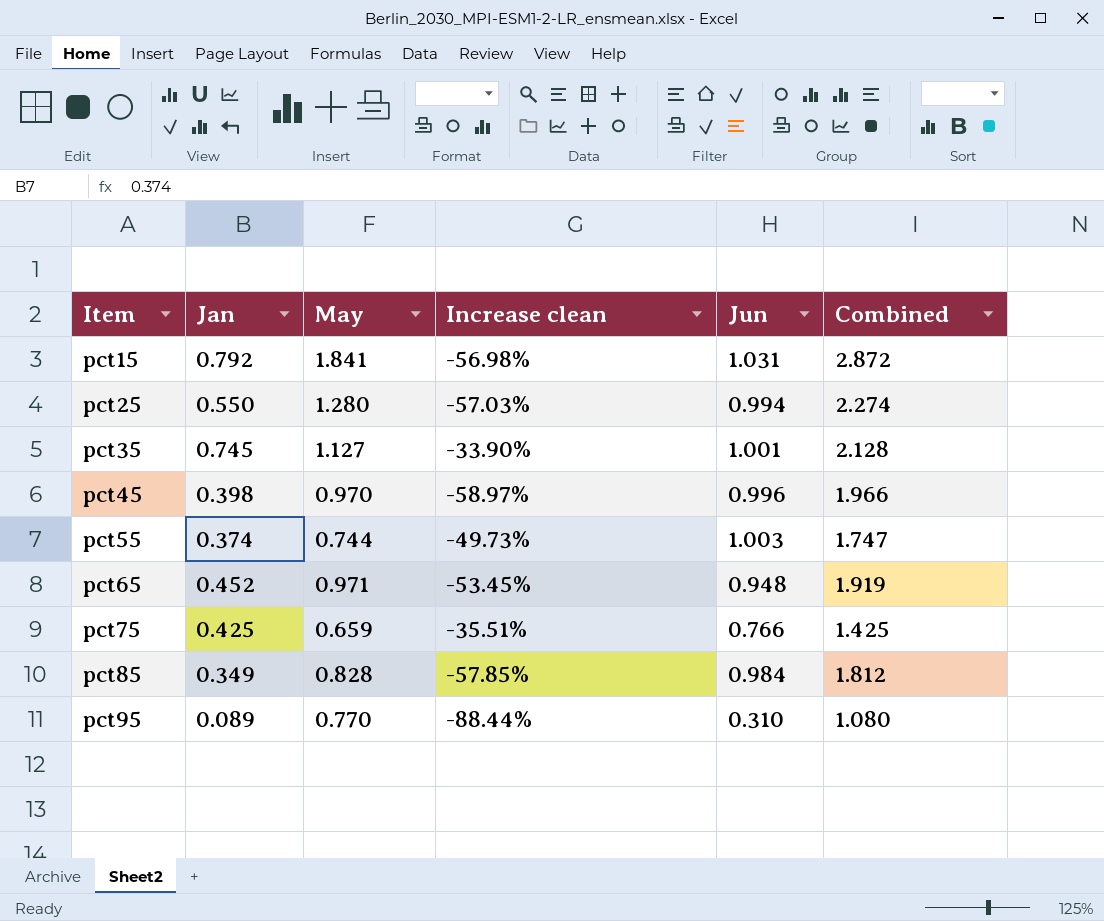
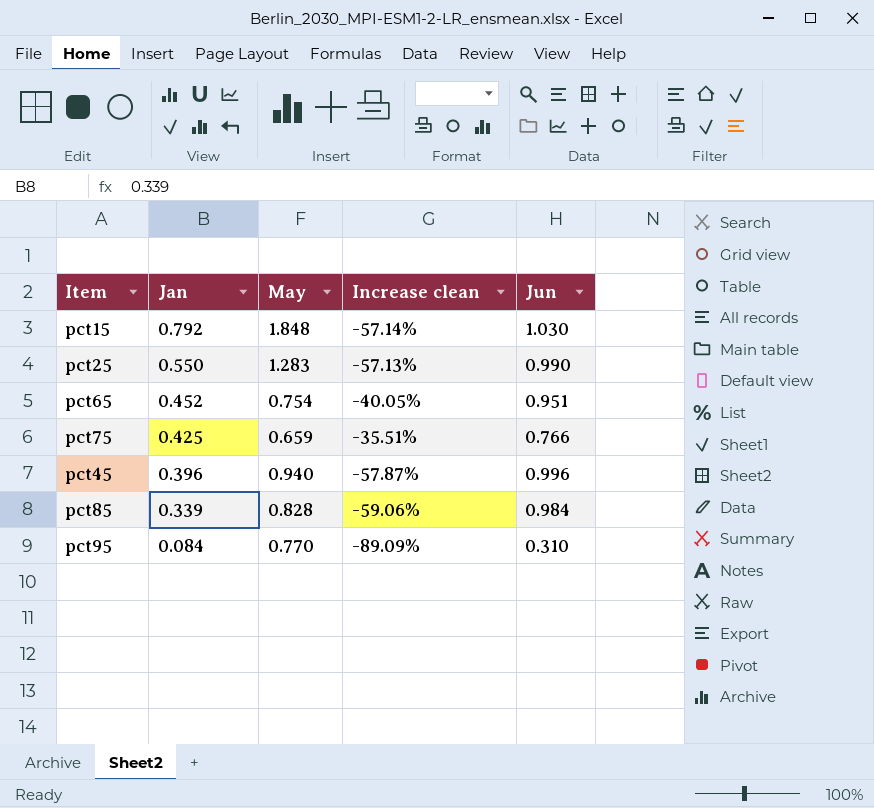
row order: Item ascending -> Jan descending
column Combined | formula: [May] + [Jun] -> none
row pct35: 0.745 | 1.127 | -33.90% | 1.001 | 2.128 -> none
row pct55: 0.374 | 0.744 | -49.73% | 1.003 | 1.747 -> none
pct15 | May: 1.841 -> 1.848
pct15 | Increase clean: -56.98% -> -57.14%
pct15 | Jun: 1.031 -> 1.030
pct25 | May: 1.280 -> 1.283
pct25 | Increase clean: -57.03% -> -57.13%
pct25 | Jun: 0.994 -> 0.990
pct65 | May: 0.971 -> 0.754
pct65 | Increase clean: -53.45% -> -40.05%
pct65 | Jun: 0.948 -> 0.951
pct45 | Jan: 0.398 -> 0.396
pct45 | May: 0.970 -> 0.940
pct45 | Increase clean: -58.97% -> -57.87%
pct85 | Jan: 0.349 -> 0.339
pct85 | Increase clean: -57.85% -> -59.06%
pct95 | Jan: 0.089 -> 0.084
pct95 | Increase clean: -88.44% -> -89.09%

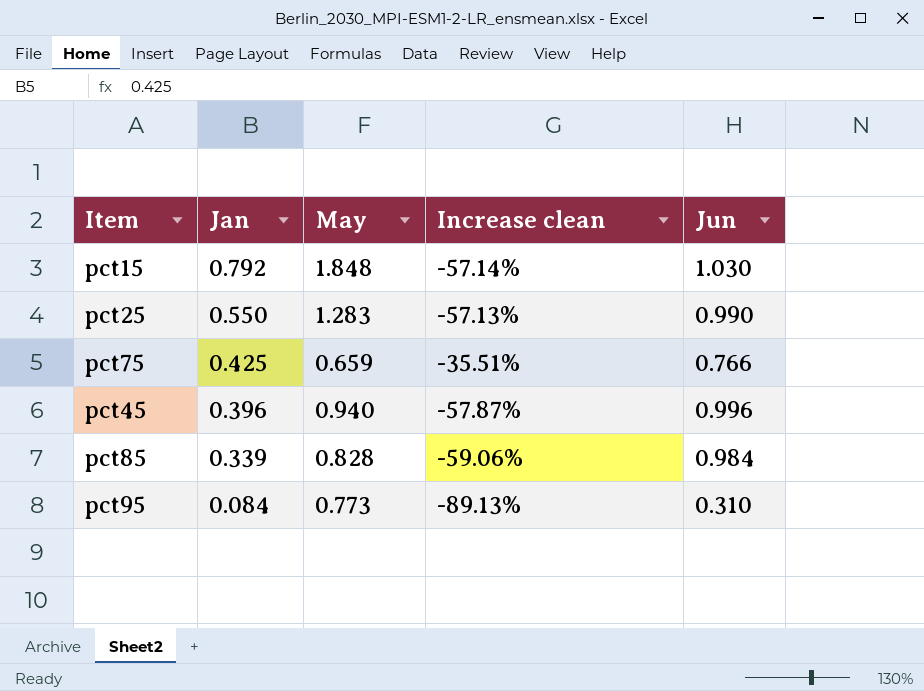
row pct65: 0.452 | 0.754 | -40.05% | 0.951 -> none
pct95 | May: 0.770 -> 0.773
pct95 | Increase clean: -89.09% -> -89.13%

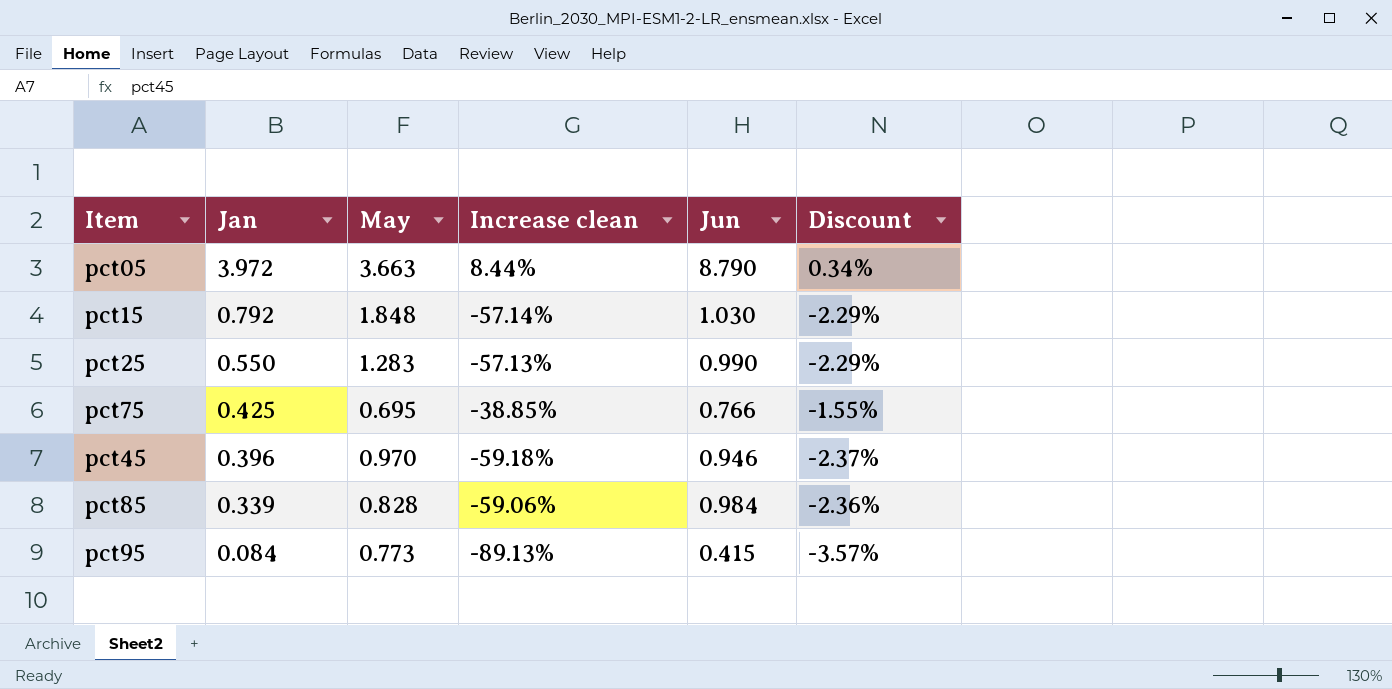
column Discount | formula: none -> [Increase clean] * 0.04
row pct05: none -> 3.972 | 3.663 | 8.44% | 8.790 | 0.34%
pct75 | May: 0.659 -> 0.695
pct75 | Increase clean: -35.51% -> -38.85%
pct45 | May: 0.940 -> 0.970
pct45 | Increase clean: -57.87% -> -59.18%
pct45 | Jun: 0.996 -> 0.946
pct95 | Jun: 0.310 -> 0.415

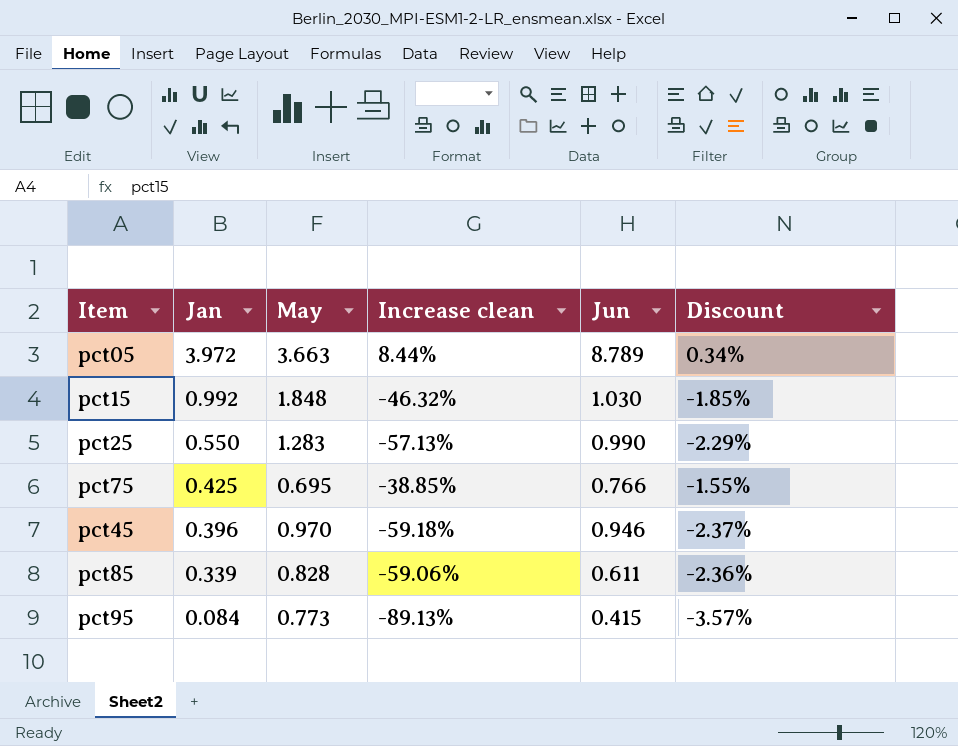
pct05 | Jun: 8.790 -> 8.789
pct15 | Jan: 0.792 -> 0.992
pct15 | Increase clean: -57.14% -> -46.32%
pct15 | Discount: -2.29% -> -1.85%
pct85 | Jun: 0.984 -> 0.611

